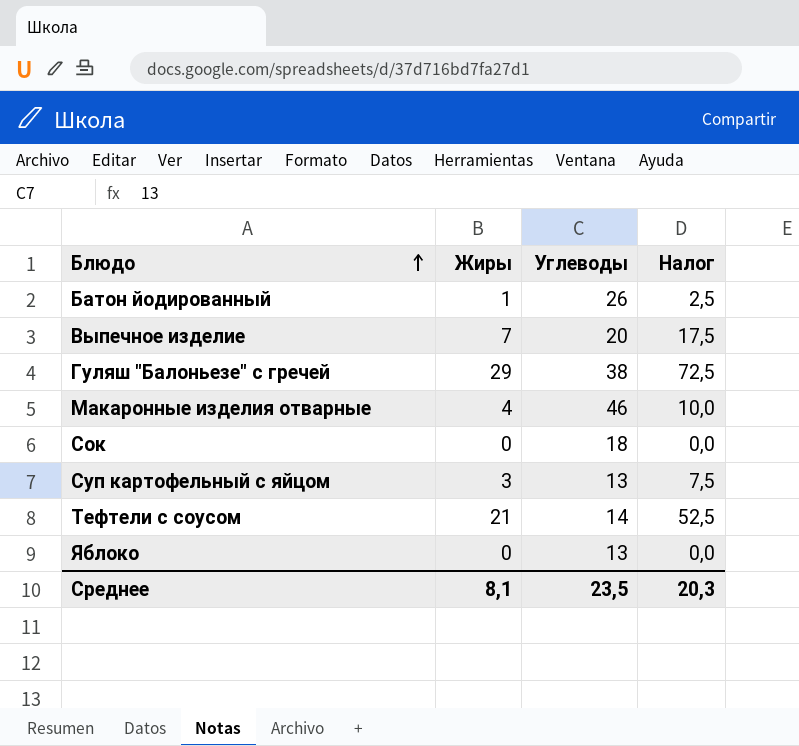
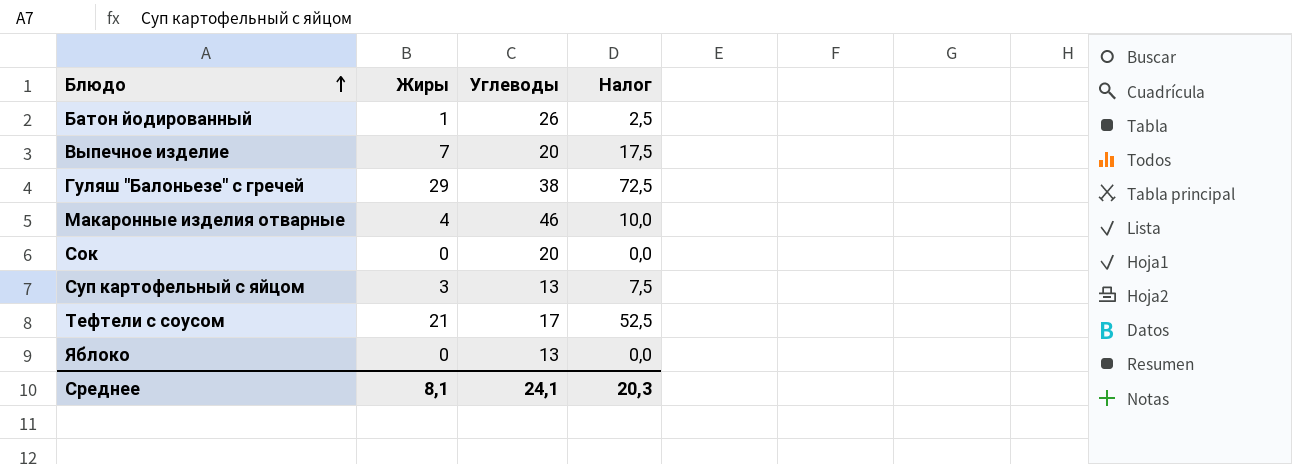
Сок | Углеводы: 18 -> 20
Тефтели с соусом | Углеводы: 14 -> 17
Среднее | Углеводы: 23,5 -> 24,1

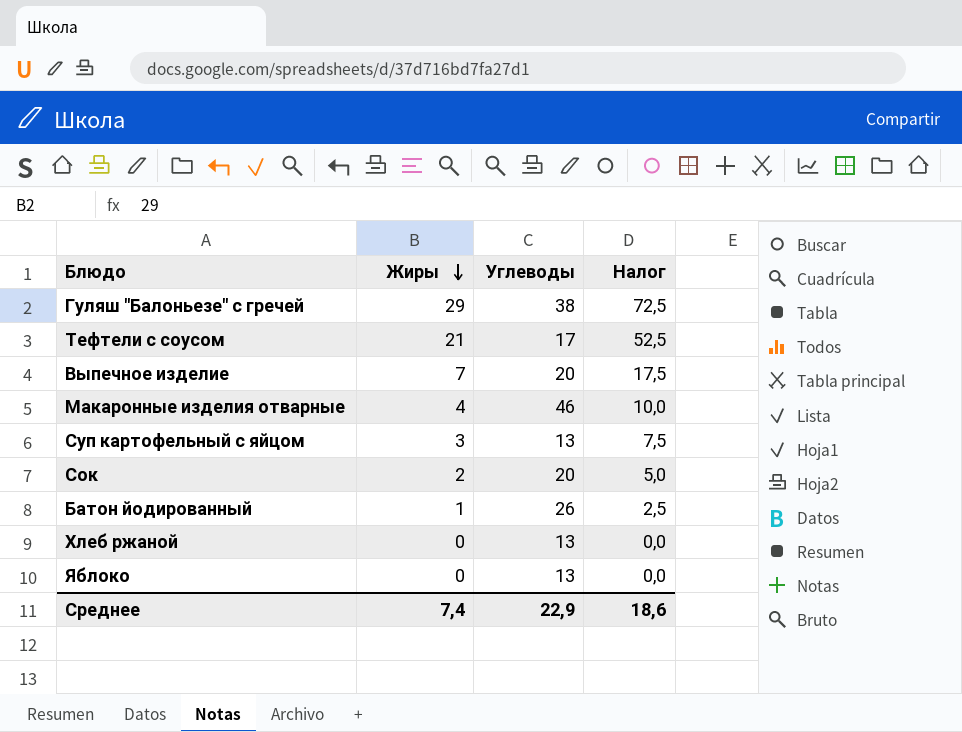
row order: Блюдо ascending -> Жиры descending
Сок | Жиры: 0 -> 2
Сок | Налог: 0,0 -> 5,0
row Хлеб ржаной: none -> 0 | 13 | 0,0
Среднее | Жиры: 8,1 -> 7,4
Среднее | Углеводы: 24,1 -> 22,9
Среднее | Налог: 20,3 -> 18,6

